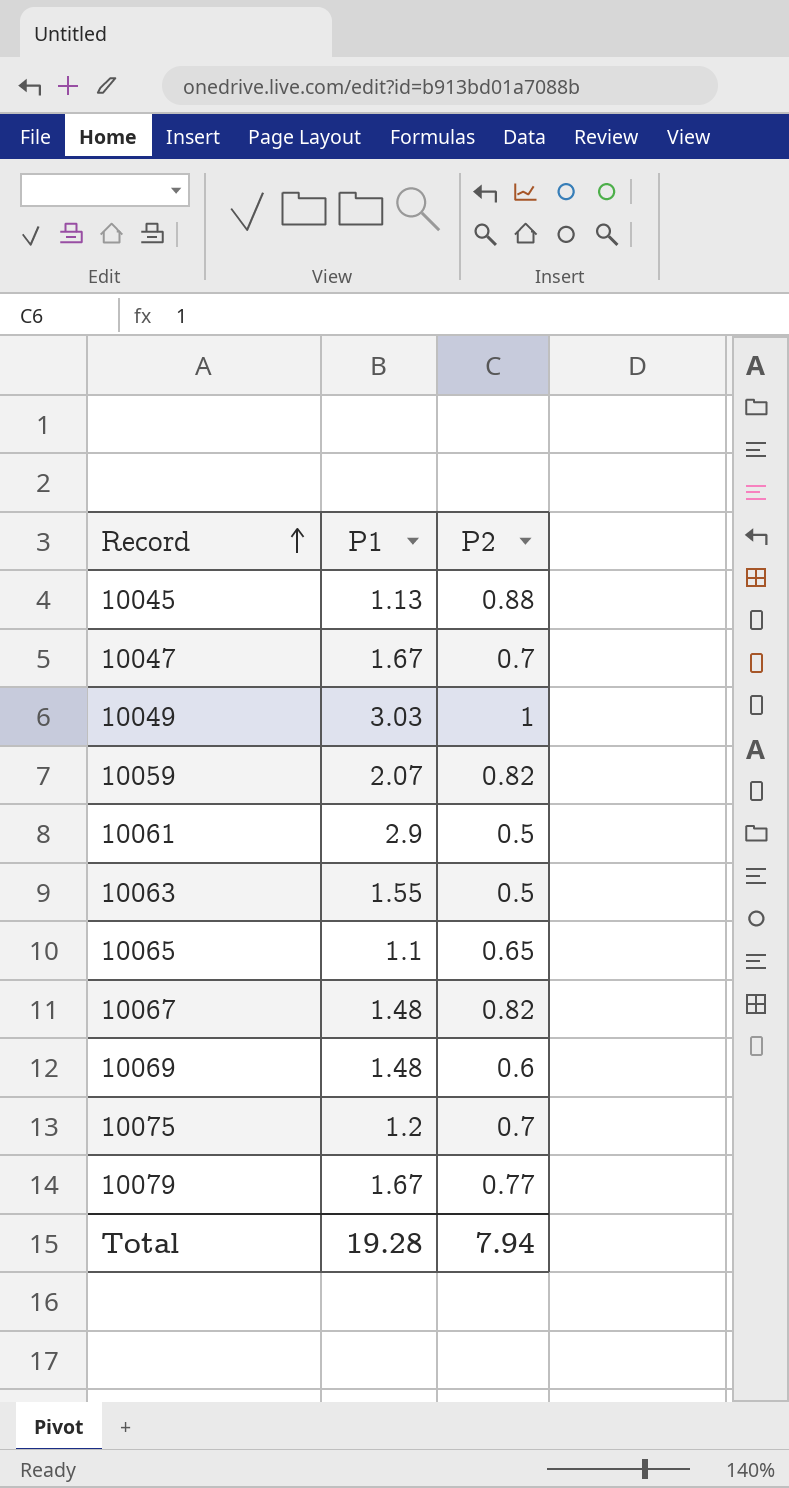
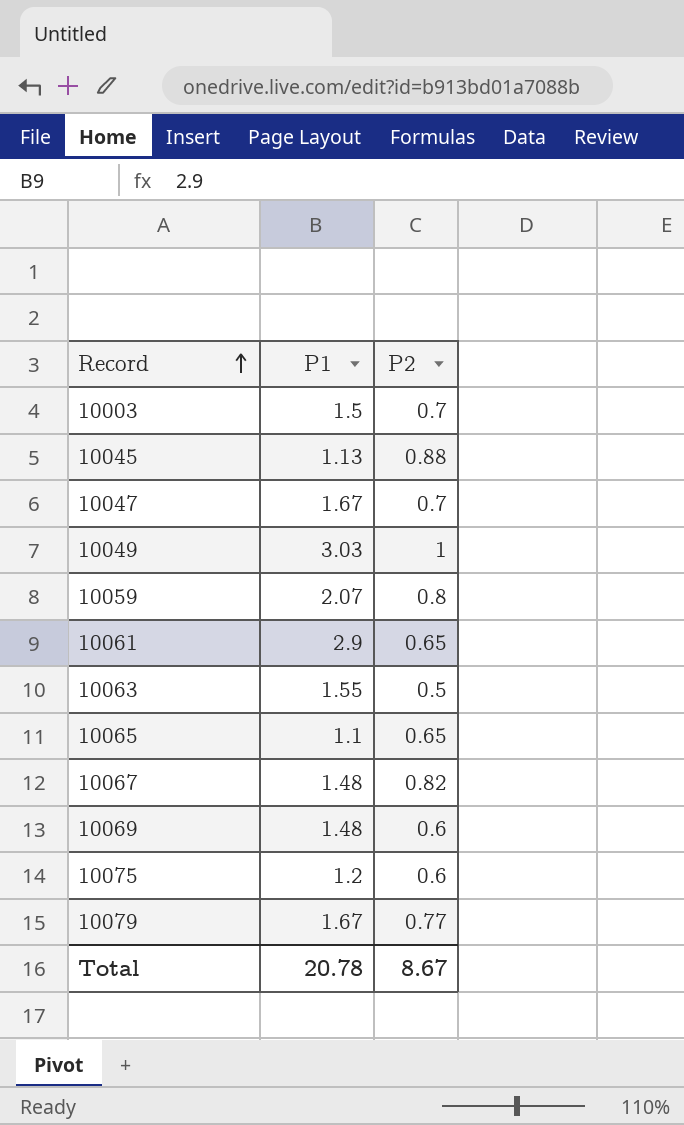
row 10003: none -> 1.5 | 0.7
10059 | P2: 0.82 -> 0.8
10061 | P2: 0.5 -> 0.65
10075 | P2: 0.7 -> 0.6
Total | P1: 19.28 -> 20.78
Total | P2: 7.94 -> 8.67

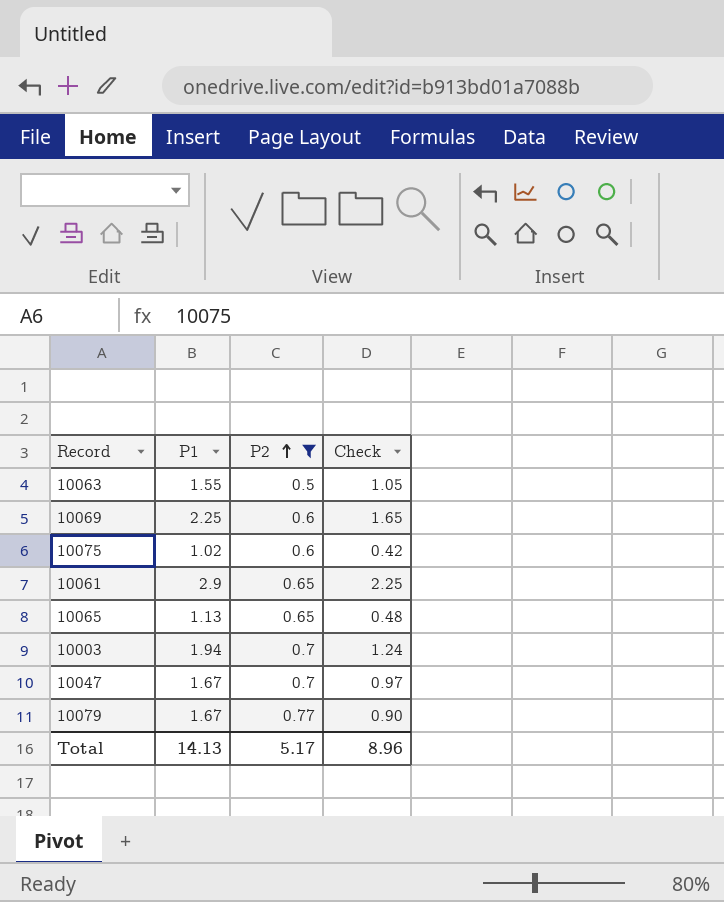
filter: none -> P2 <= 0.77
row order: Record ascending -> P2 ascending
column Check | formula: none -> [P1] - [P2]
10069 | P1: 1.48 -> 2.25
10075 | P1: 1.2 -> 1.02
10065 | P1: 1.1 -> 1.13
10003 | P1: 1.5 -> 1.94
Total | P1: 20.78 -> 14.13
Total | P2: 8.67 -> 5.17

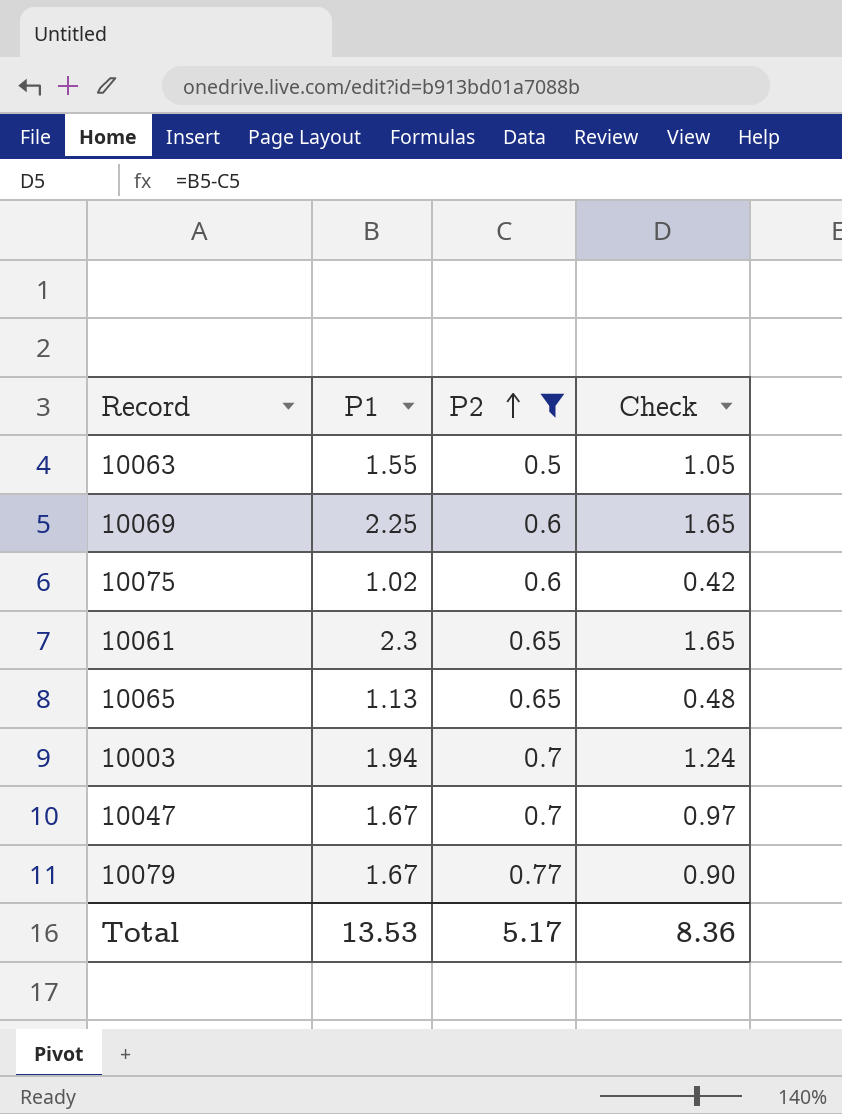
10061 | P1: 2.9 -> 2.3
10061 | Check: 2.25 -> 1.65
Total | P1: 14.13 -> 13.53
Total | Check: 8.96 -> 8.36

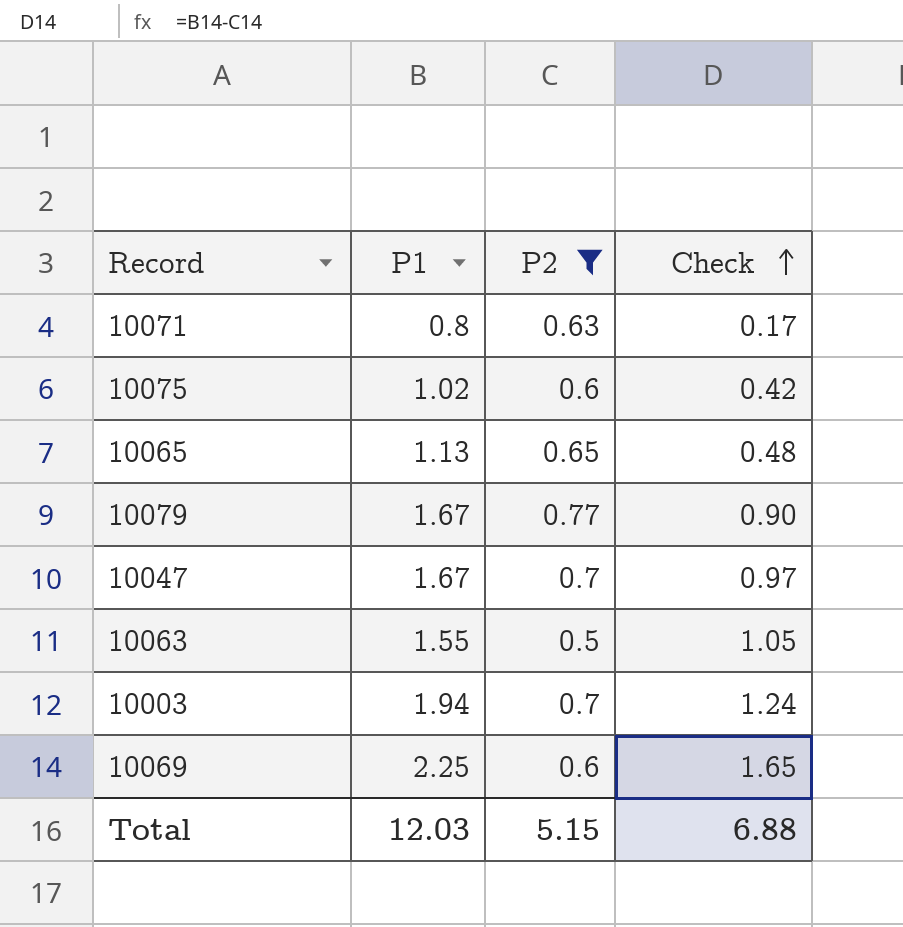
row order: P2 ascending -> Check ascending
row 10061: 2.3 | 0.65 | 1.65 -> none
row 10071: none -> 0.8 | 0.63 | 0.17
Total | P1: 13.53 -> 12.03
Total | P2: 5.17 -> 5.15
Total | Check: 8.36 -> 6.88

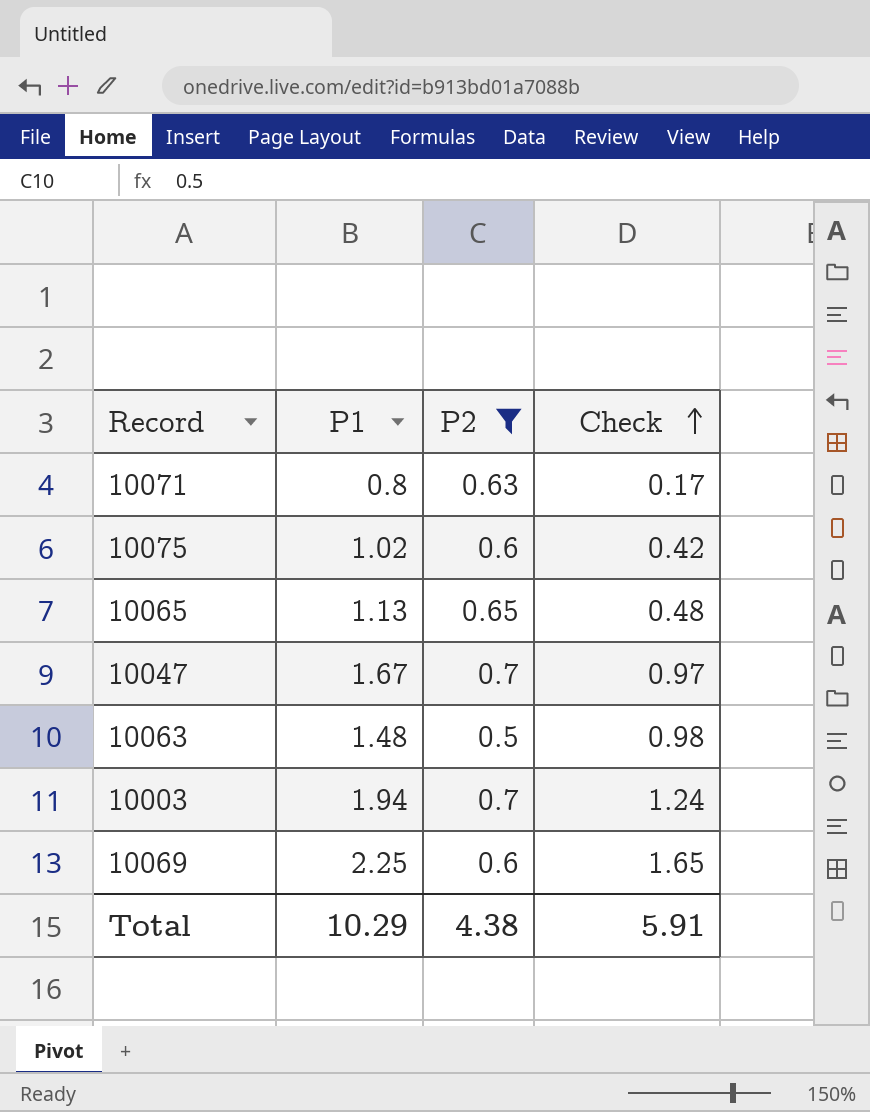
row 10079: 1.67 | 0.77 | 0.90 -> none
10063 | P1: 1.55 -> 1.48
10063 | Check: 1.05 -> 0.98
Total | P1: 12.03 -> 10.29
Total | P2: 5.15 -> 4.38
Total | Check: 6.88 -> 5.91

